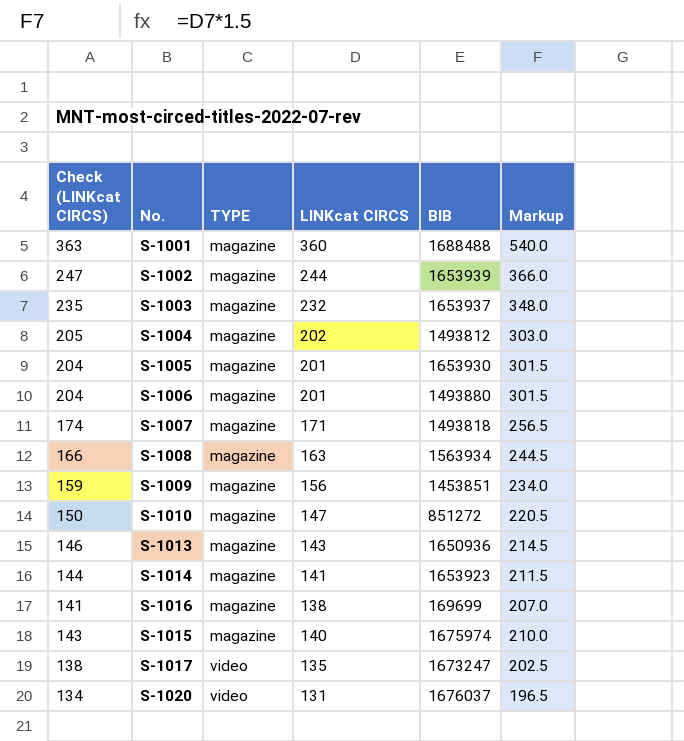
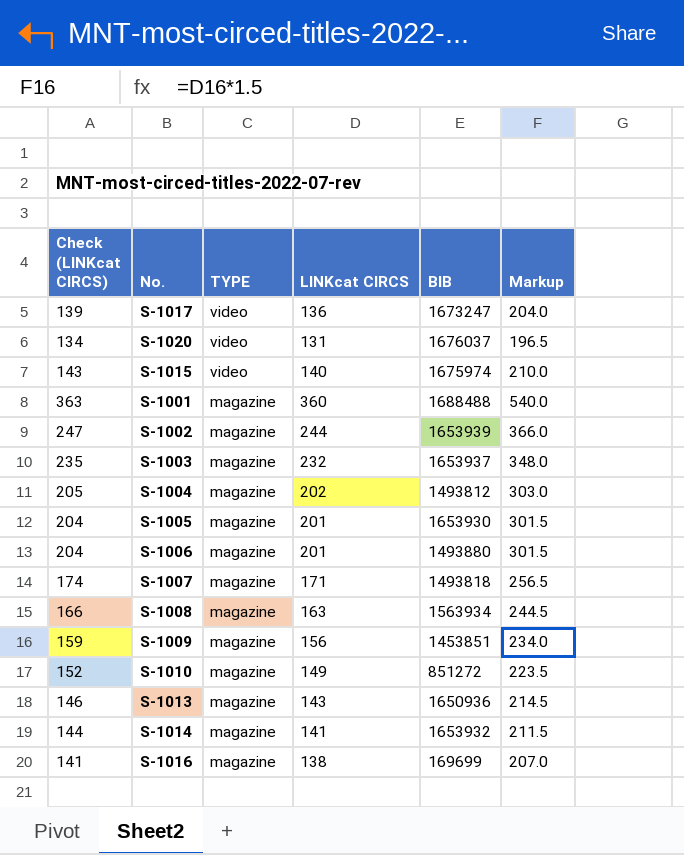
row order: TYPE ascending -> TYPE descending
S-1017 | Check (LINKcat CIRCS): 138 -> 139
S-1017 | LINKcat CIRCS: 135 -> 136
S-1017 | Markup: 202.5 -> 204.0
S-1015 | TYPE: magazine -> video
S-1010 | Check (LINKcat CIRCS): 150 -> 152
S-1010 | LINKcat CIRCS: 147 -> 149
S-1010 | Markup: 220.5 -> 223.5
S-1014 | BIB: 1653923 -> 1653932

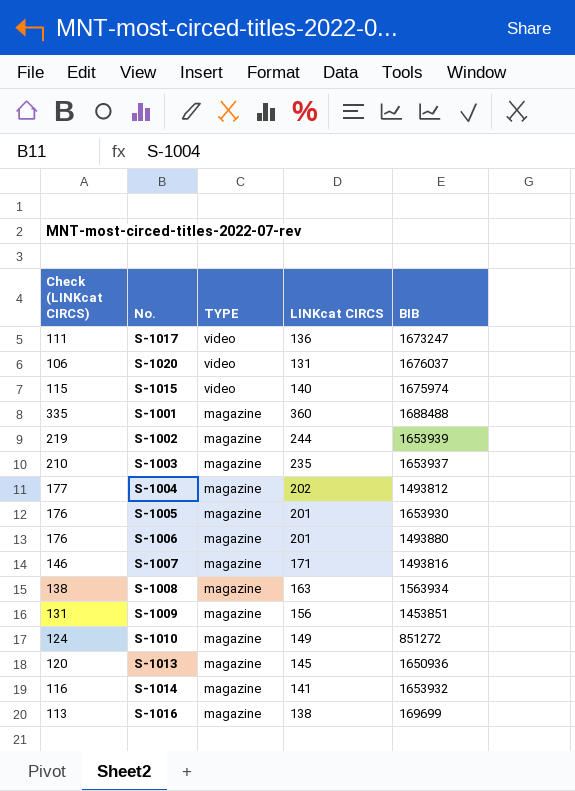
column Markup | formula: [LINKcat CIRCS] * 1.5 -> none
column Check (LINKcat CIRCS) | formula: [LINKcat CIRCS] + 3 -> [LINKcat CIRCS] - 25
S-1003 | LINKcat CIRCS: 232 -> 235
S-1007 | BIB: 1493818 -> 1493816
S-1013 | LINKcat CIRCS: 143 -> 145

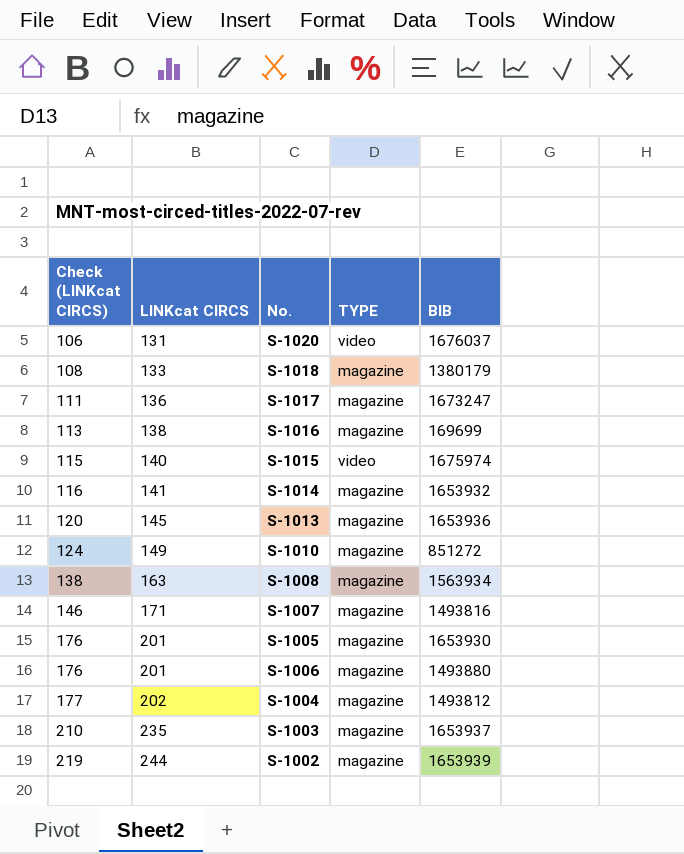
row order: TYPE descending -> Check (LINKcat CIRCS) ascending
column LINKcat CIRCS | position: 4 -> 2
row S-1001: 335 | magazine | 360 | 1688488 -> none
row S-1009: 131 | magazine | 156 | 1453851 -> none
row S-1018: none -> 108 | 133 | magazine | 1380179
S-1017 | TYPE: video -> magazine
S-1013 | BIB: 1650936 -> 1653936

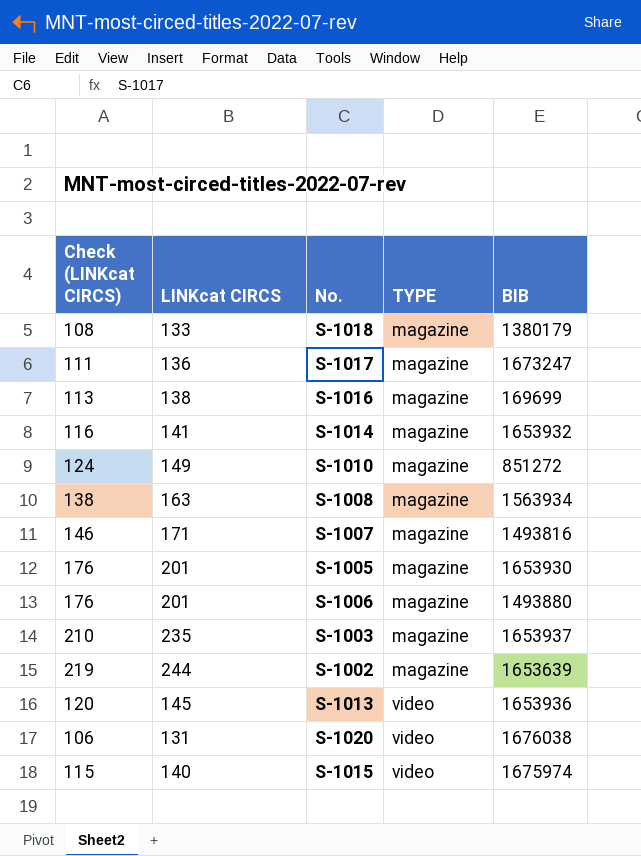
row order: Check (LINKcat CIRCS) ascending -> TYPE ascending
row S-1004: 177 | 202 | magazine | 1493812 -> none
S-1002 | BIB: 1653939 -> 1653639
S-1013 | TYPE: magazine -> video
S-1020 | BIB: 1676037 -> 1676038

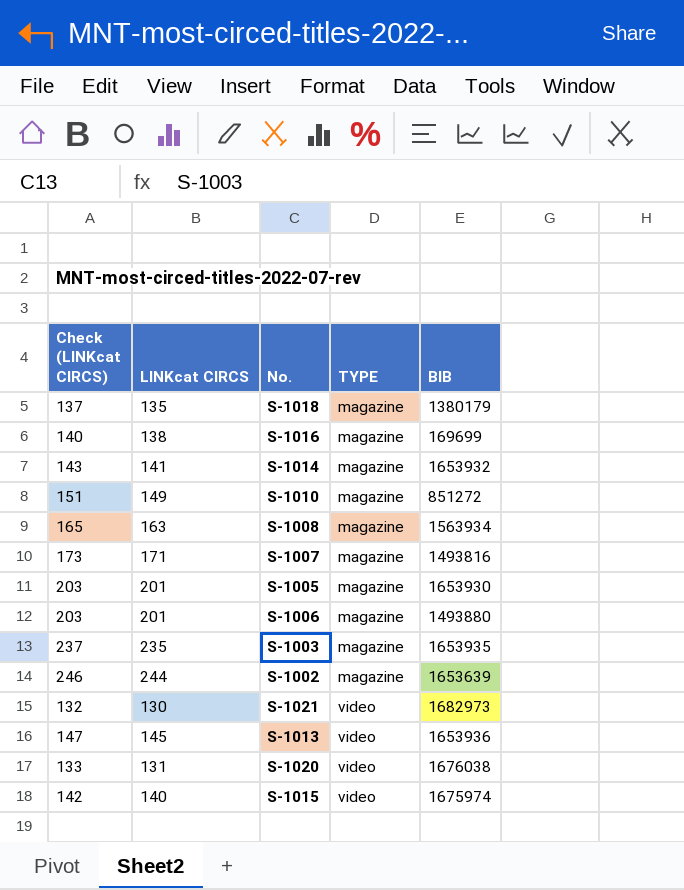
column Check (LINKcat CIRCS) | formula: [LINKcat CIRCS] - 25 -> [LINKcat CIRCS] + 2
row S-1017: 111 | 136 | magazine | 1673247 -> none
S-1018 | LINKcat CIRCS: 133 -> 135
S-1003 | BIB: 1653937 -> 1653935
row S-1021: none -> 132 | 130 | video | 1682973

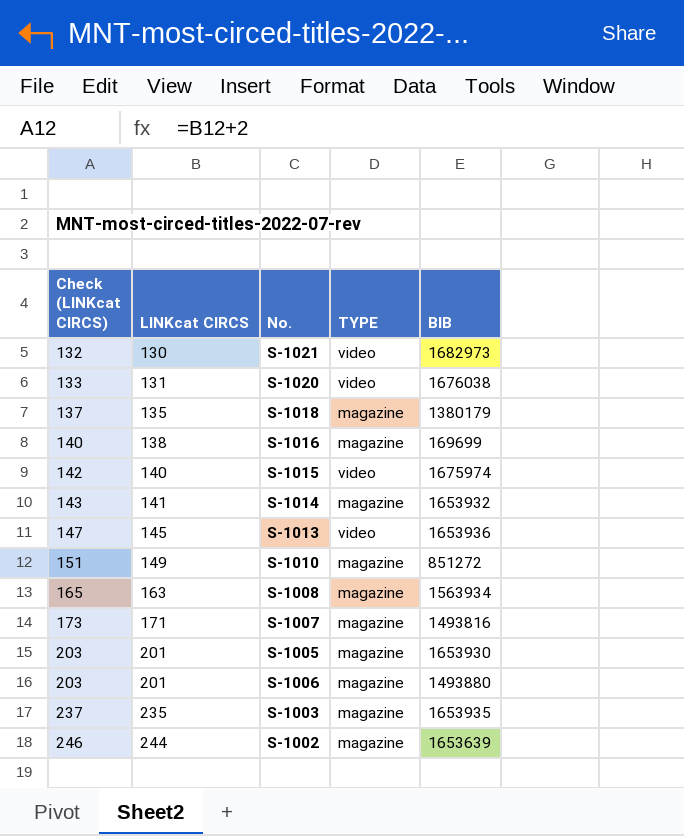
row order: TYPE ascending -> Check (LINKcat CIRCS) ascending

